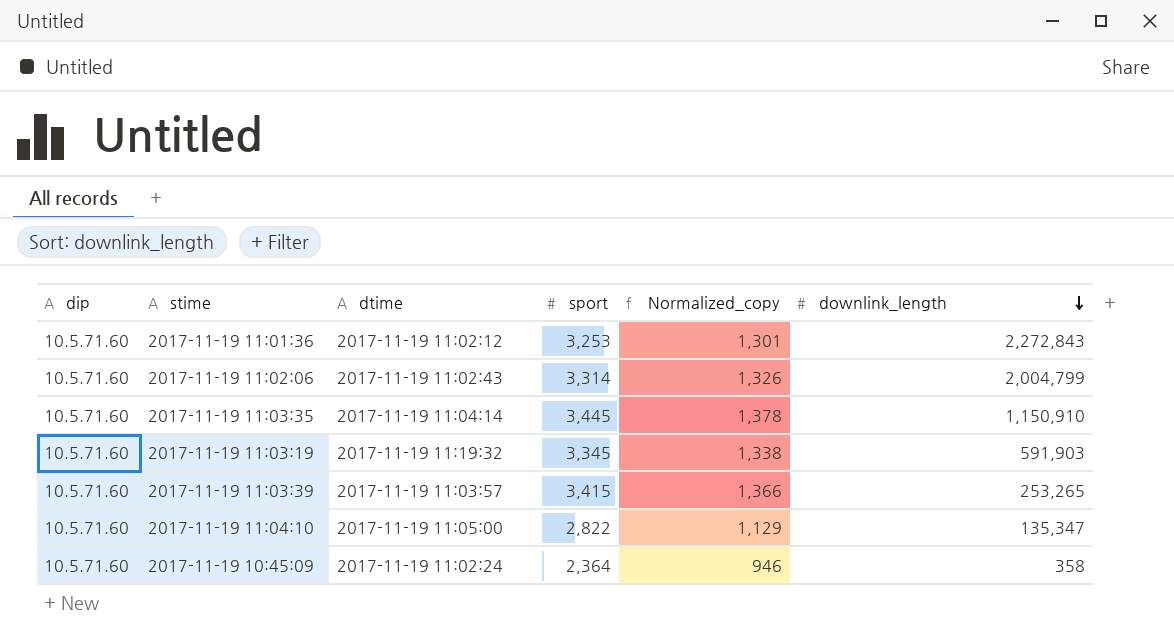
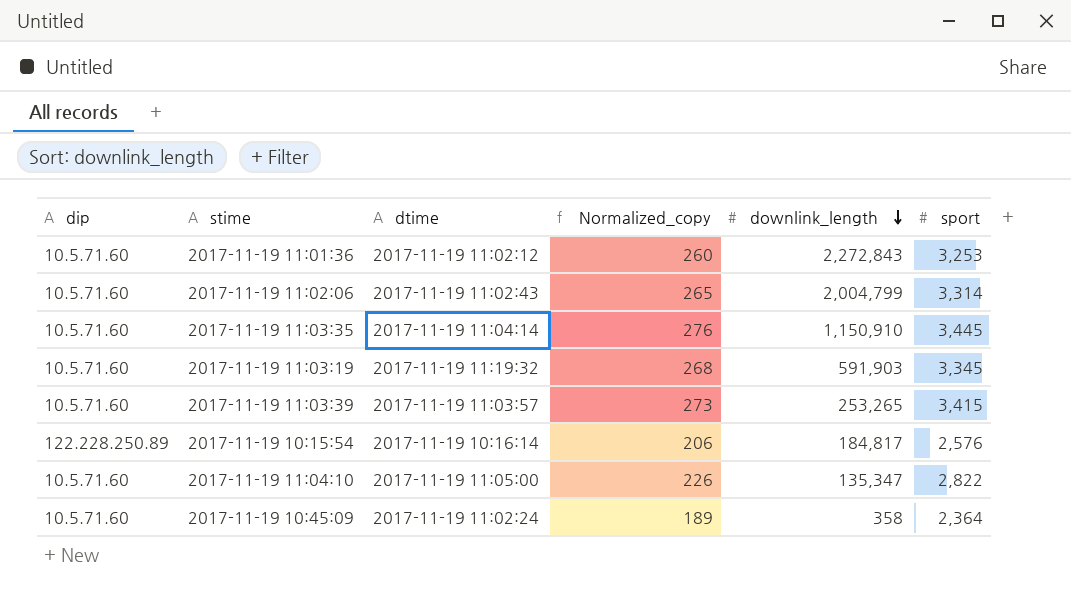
column Normalized_copy | formula: [sport] * 0.4 -> [sport] * 0.08
column sport | position: 4 -> 6
row 2017-11-19 10:15:54: none -> 122.228.250.89 | 2017-11-19 10:16:14 | 206 | 184,817 | 2,576

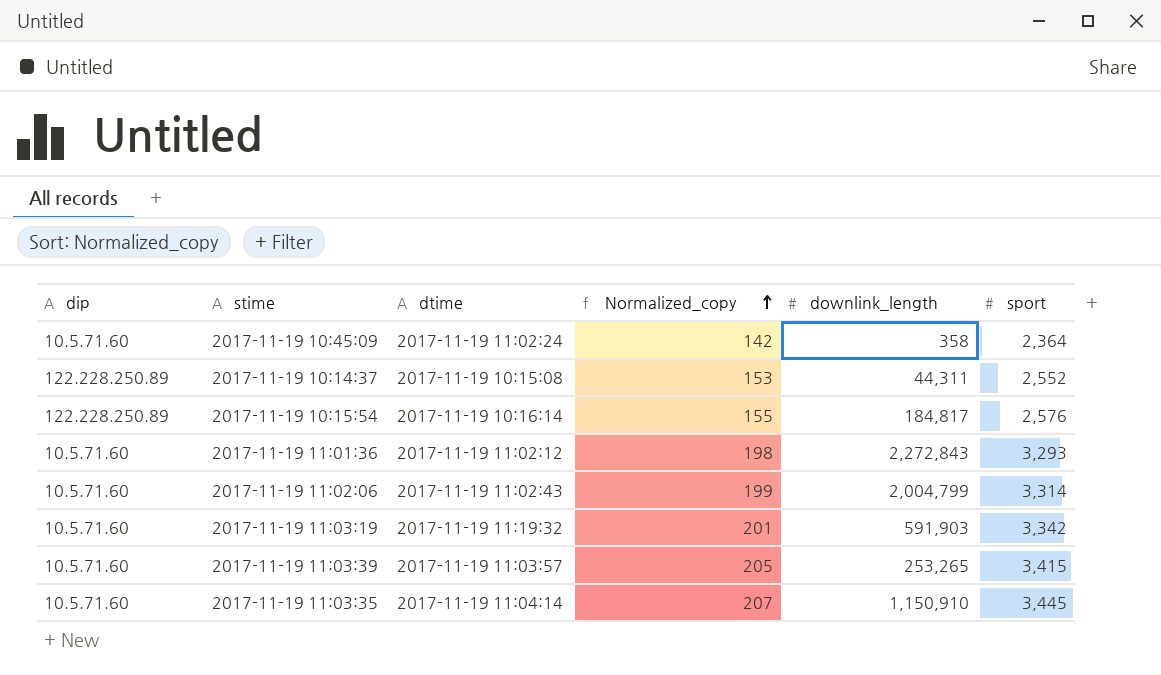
row order: downlink_length descending -> Normalized_copy ascending
column Normalized_copy | formula: [sport] * 0.08 -> [sport] * 0.06
row 2017-11-19 11:04:10: 10.5.71.60 | 2017-11-19 11:05:00 | 226 | 135,347 | 2,822 -> none
row 2017-11-19 10:14:37: none -> 122.228.250.89 | 2017-11-19 10:15:08 | 153 | 44,311 | 2,552
2017-11-19 11:01:36 | sport: 3,253 -> 3,293
2017-11-19 11:03:19 | sport: 3,345 -> 3,342

